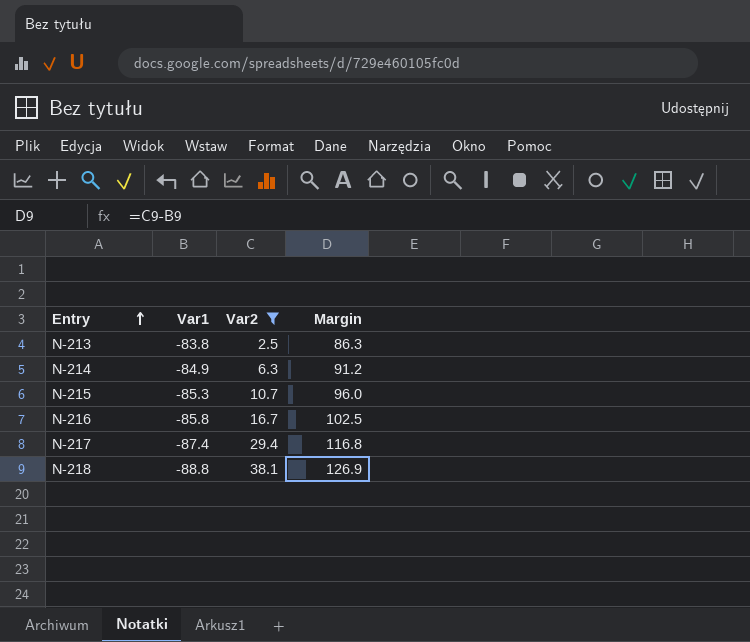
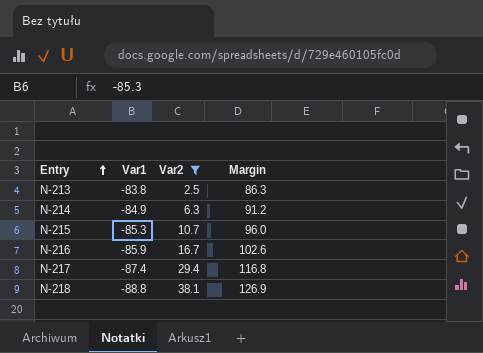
N-216 | Var1: -85.8 -> -85.9
N-216 | Margin: 102.5 -> 102.6

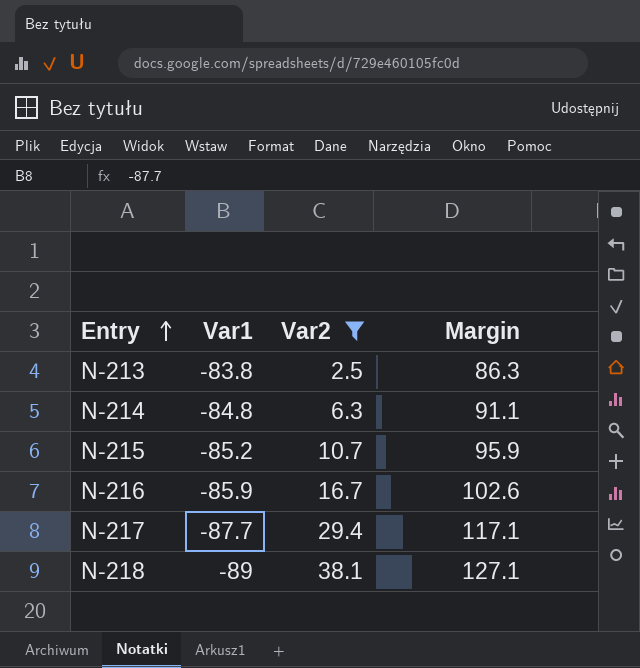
N-214 | Var1: -84.9 -> -84.8
N-214 | Margin: 91.2 -> 91.1
N-215 | Var1: -85.3 -> -85.2
N-215 | Margin: 96.0 -> 95.9
N-217 | Var1: -87.4 -> -87.7
N-217 | Margin: 116.8 -> 117.1
N-218 | Var1: -88.8 -> -89
N-218 | Margin: 126.9 -> 127.1

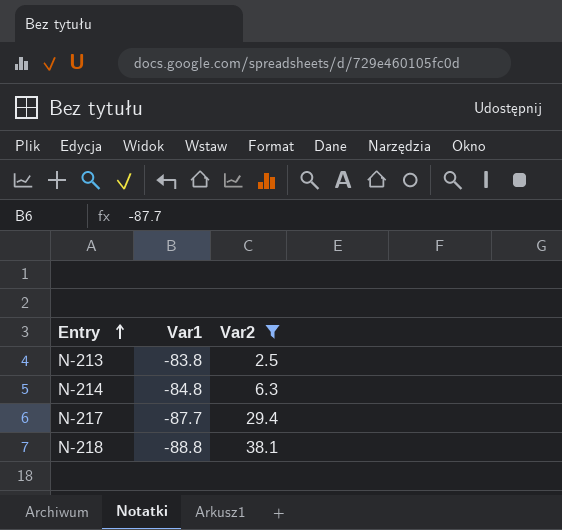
column Margin | formula: [Var2] - [Var1] -> none
row N-215: -85.2 | 10.7 | 95.9 -> none
row N-216: -85.9 | 16.7 | 102.6 -> none
N-218 | Var1: -89 -> -88.8

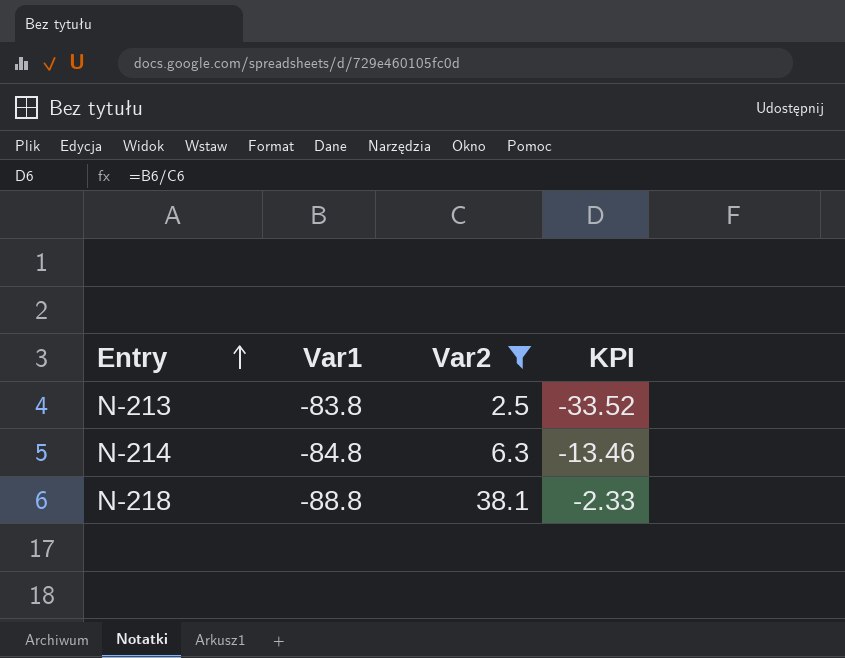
column KPI | formula: none -> [Var1] / [Var2]
row N-217: -87.7 | 29.4 -> none

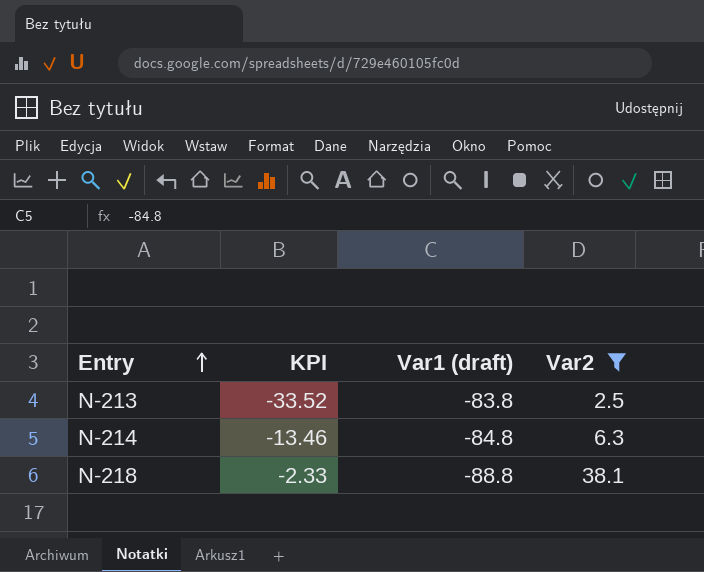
column KPI | position: 4 -> 2
column name: Var1 -> Var1 (draft)

